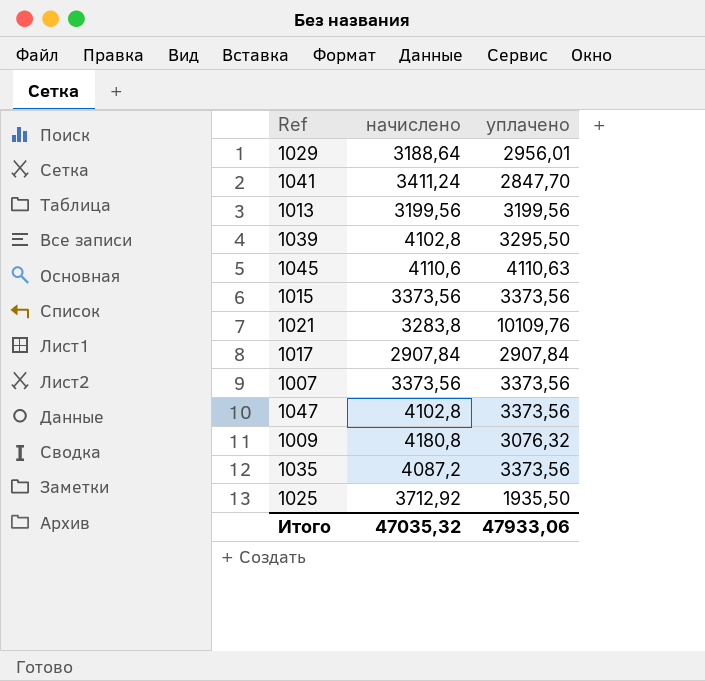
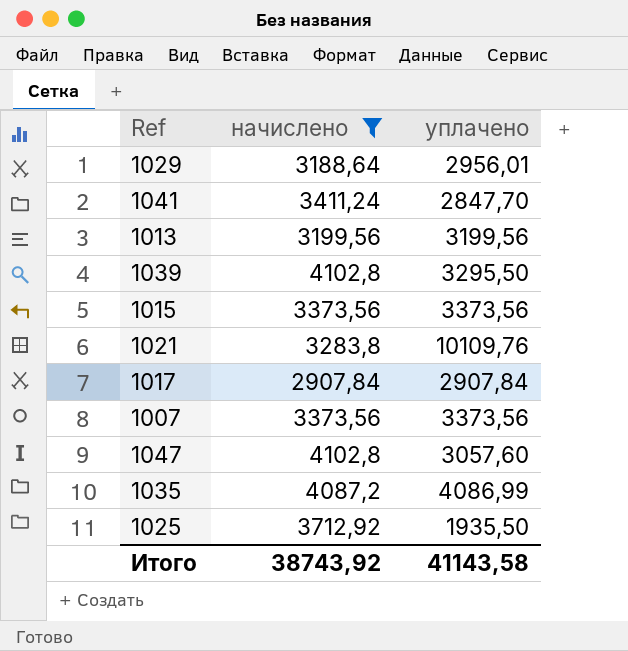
filter: none -> начислено <= 4102,8
1047 | уплачено: 3373,56 -> 3057,60
1035 | уплачено: 3373,56 -> 4086,99
Итого | начислено: 47035,32 -> 38743,92
Итого | уплачено: 47933,06 -> 41143,58

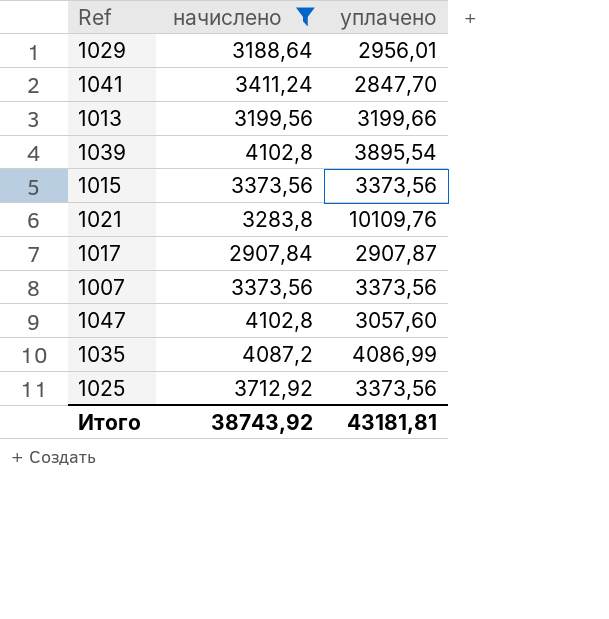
1013 | уплачено: 3199,56 -> 3199,66
1039 | уплачено: 3295,50 -> 3895,54
1017 | уплачено: 2907,84 -> 2907,87
1025 | уплачено: 1935,50 -> 3373,56
Итого | уплачено: 41143,58 -> 43181,81

